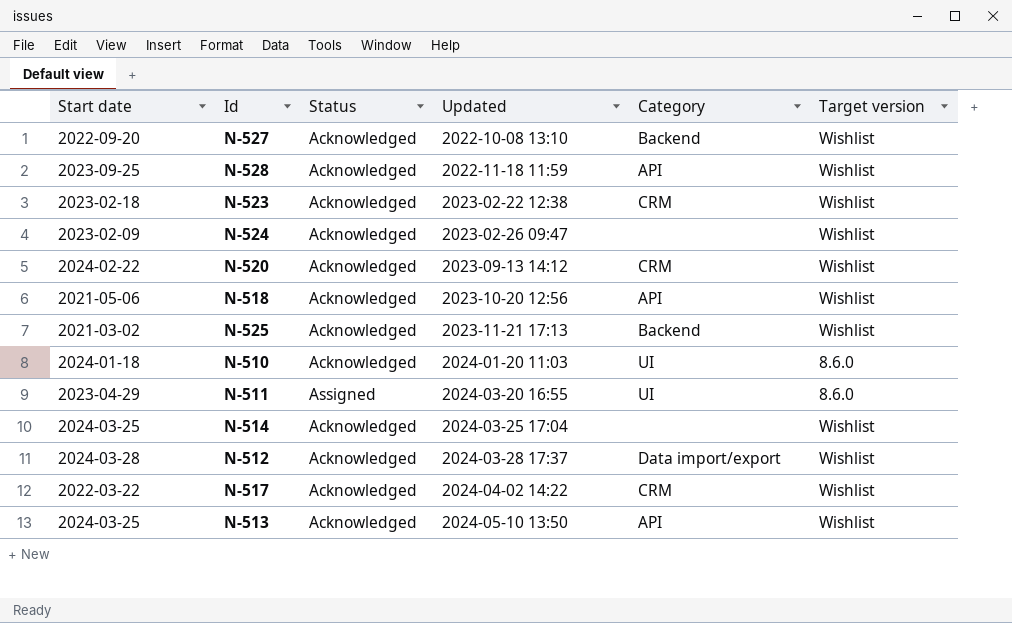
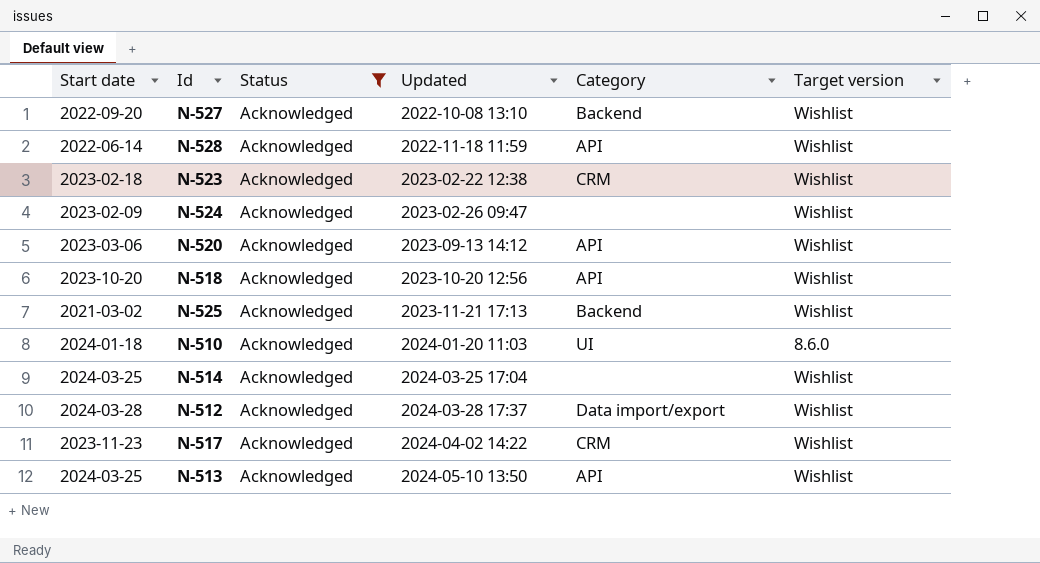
filter: none -> Status = Acknowledged
N-528 | Start date: 2023-09-25 -> 2022-06-14
N-520 | Start date: 2024-02-22 -> 2023-03-06
N-520 | Category: CRM -> API
N-518 | Start date: 2021-05-06 -> 2023-10-20
N-517 | Start date: 2022-03-22 -> 2023-11-23

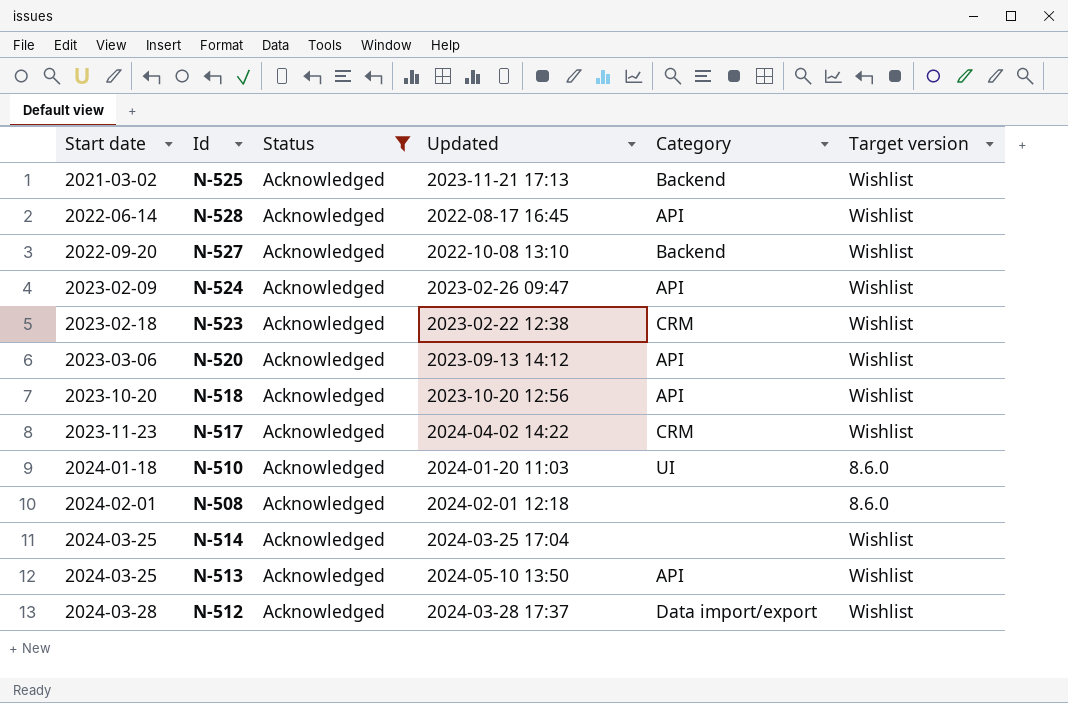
row order: Updated ascending -> Start date ascending
N-528 | Updated: 2022-11-18 11:59 -> 2022-08-17 16:45
N-524 | Category: none -> API
row N-508: none -> 2024-02-01 | Acknowledged | 2024-02-01 12:18 | none | 8.6.0

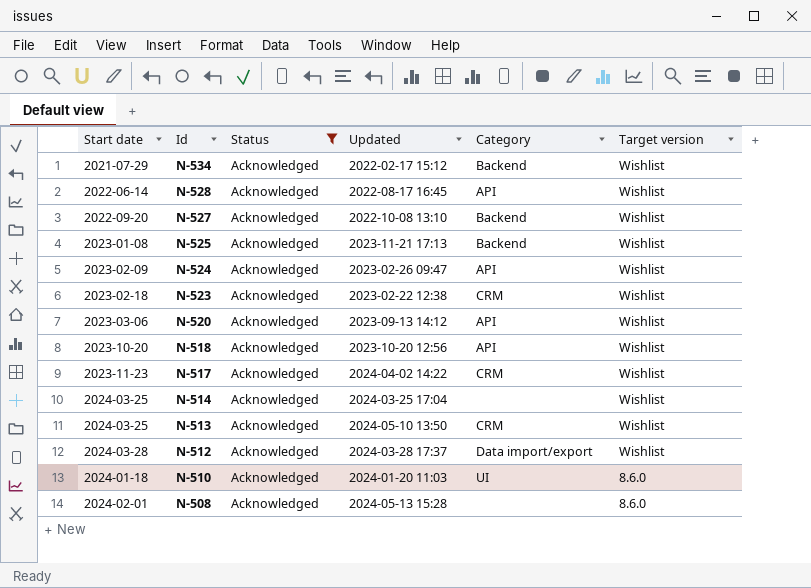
row order: Start date ascending -> Id descending
row N-534: none -> 2021-07-29 | Acknowledged | 2022-02-17 15:12 | Backend | Wishlist
N-525 | Start date: 2021-03-02 -> 2023-01-08
N-513 | Category: API -> CRM
N-508 | Updated: 2024-02-01 12:18 -> 2024-05-13 15:28

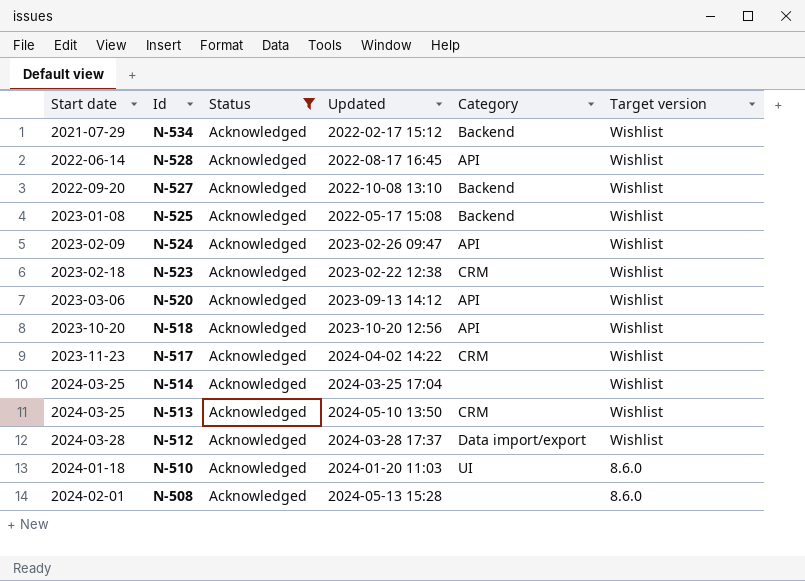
N-525 | Updated: 2023-11-21 17:13 -> 2022-05-17 15:08

